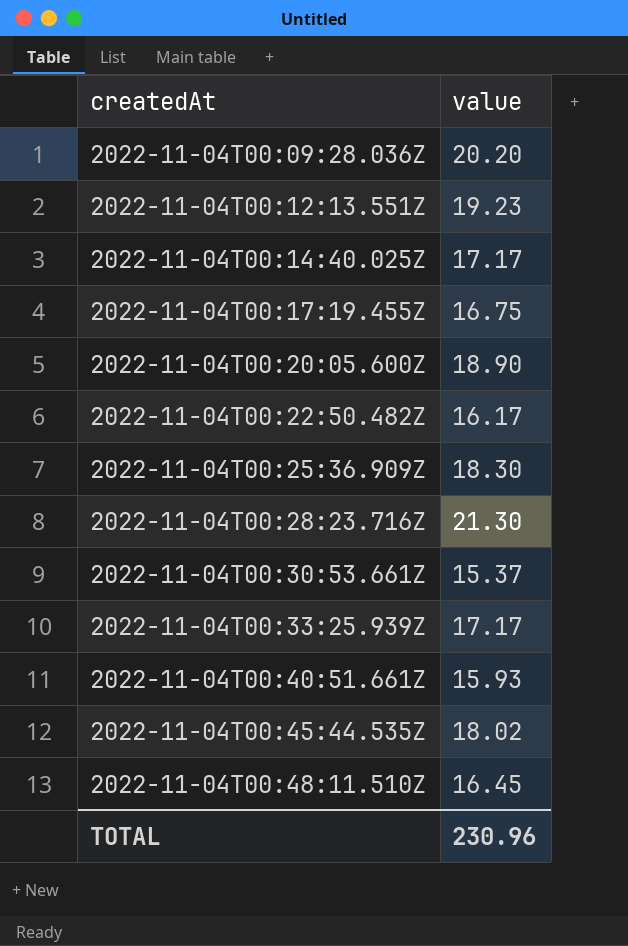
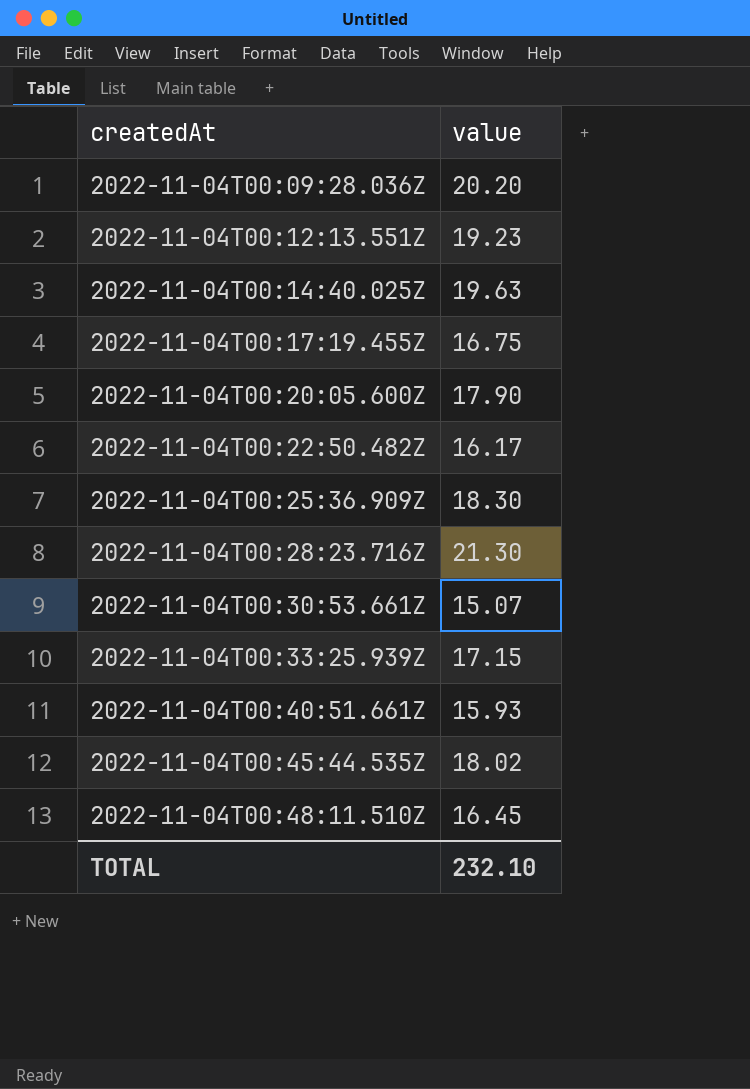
2022-11-04T00:14:40.025Z | value: 17.17 -> 19.63
2022-11-04T00:20:05.600Z | value: 18.90 -> 17.90
2022-11-04T00:30:53.661Z | value: 15.37 -> 15.07
2022-11-04T00:33:25.939Z | value: 17.17 -> 17.15
TOTAL | value: 230.96 -> 232.10

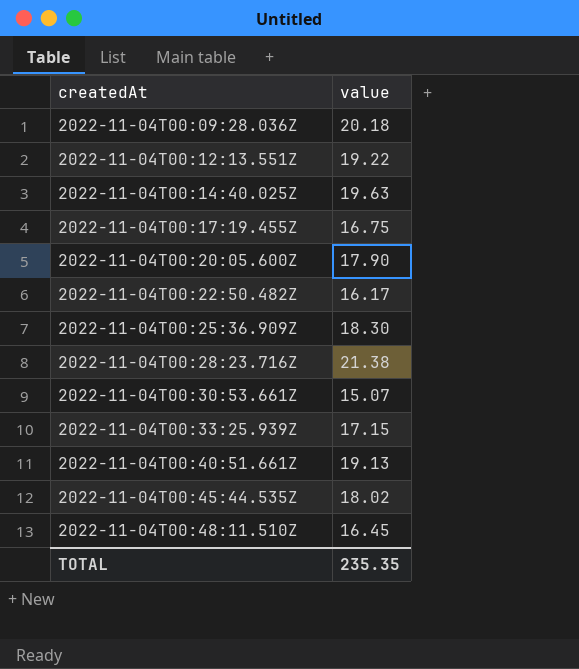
2022-11-04T00:09:28.036Z | value: 20.20 -> 20.18
2022-11-04T00:12:13.551Z | value: 19.23 -> 19.22
2022-11-04T00:28:23.716Z | value: 21.30 -> 21.38
2022-11-04T00:40:51.661Z | value: 15.93 -> 19.13
TOTAL | value: 232.10 -> 235.35

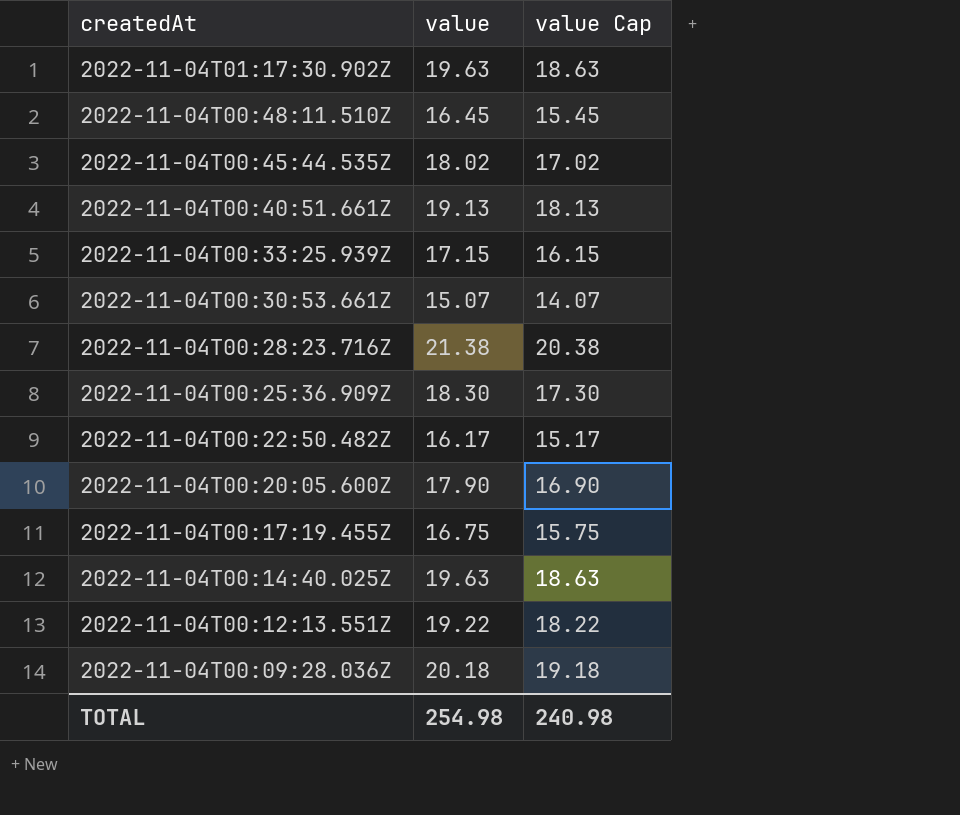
row order: createdAt ascending -> createdAt descending
column value Cap | formula: none -> [value] - 1
row 2022-11-04T01:17:30.902Z: none -> 19.63 | 18.63
TOTAL | value: 235.35 -> 254.98

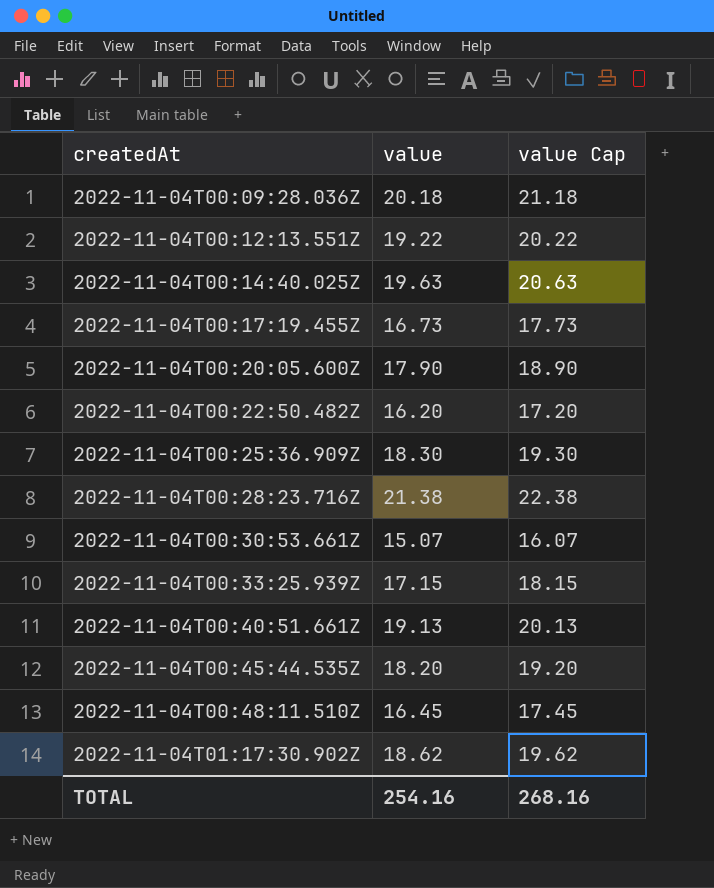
row order: createdAt descending -> createdAt ascending
column value Cap | formula: [value] - 1 -> [value] + 1
2022-11-04T00:17:19.455Z | value: 16.75 -> 16.73
2022-11-04T00:22:50.482Z | value: 16.17 -> 16.20
2022-11-04T00:45:44.535Z | value: 18.02 -> 18.20
2022-11-04T01:17:30.902Z | value: 19.63 -> 18.62
TOTAL | value: 254.98 -> 254.16
TOTAL | value Cap: 240.98 -> 268.16

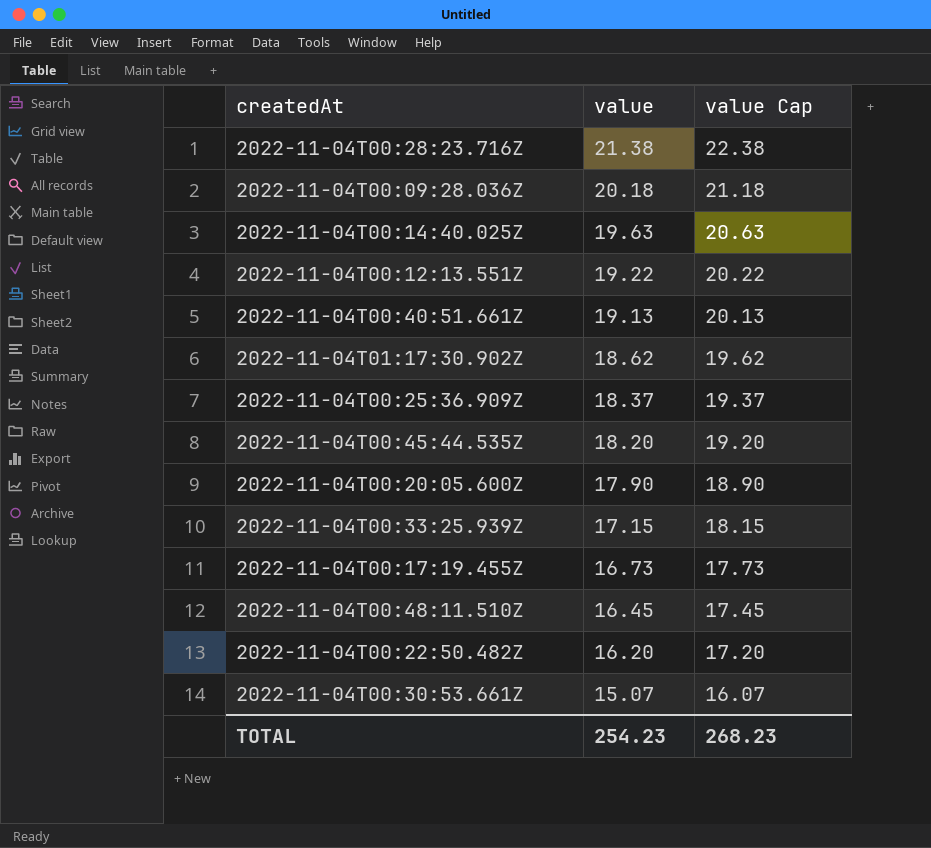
row order: createdAt ascending -> value descending
2022-11-04T00:25:36.909Z | value: 18.30 -> 18.37
2022-11-04T00:25:36.909Z | value Cap: 19.30 -> 19.37
TOTAL | value: 254.16 -> 254.23
TOTAL | value Cap: 268.16 -> 268.23

